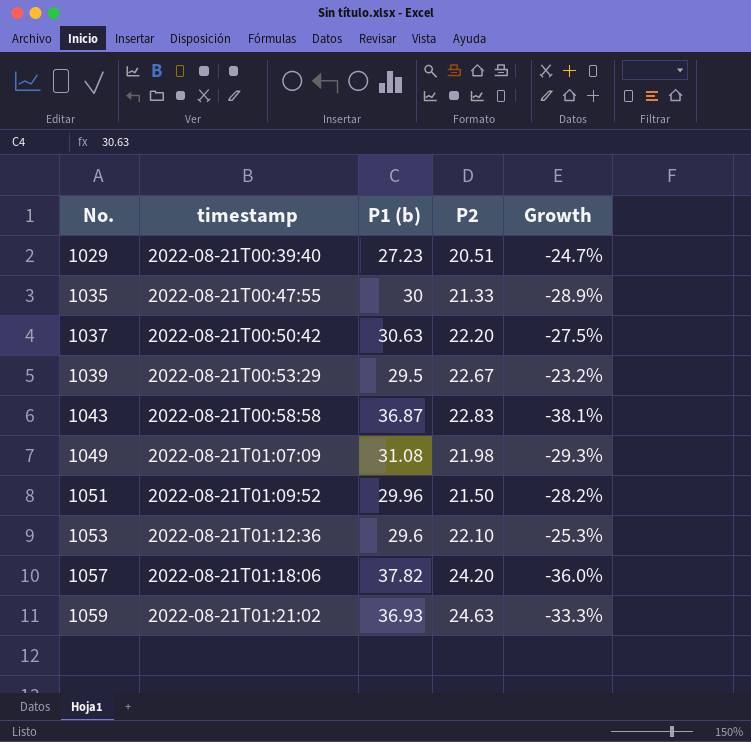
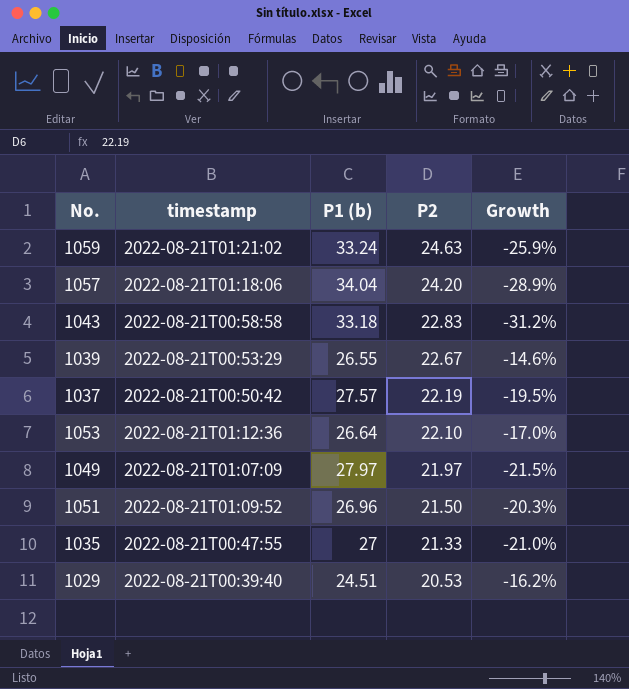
row order: No. ascending -> P2 descending
1059 | P1 (b): 36.93 -> 33.24
1059 | Growth: -33.3% -> -25.9%
1057 | P1 (b): 37.82 -> 34.04
1057 | Growth: -36.0% -> -28.9%
1043 | P1 (b): 36.87 -> 33.18
1043 | Growth: -38.1% -> -31.2%
1039 | P1 (b): 29.5 -> 26.55
1039 | Growth: -23.2% -> -14.6%
1037 | P1 (b): 30.63 -> 27.57
1037 | P2: 22.20 -> 22.19
1037 | Growth: -27.5% -> -19.5%
1053 | P1 (b): 29.6 -> 26.64
1053 | Growth: -25.3% -> -17.0%
1049 | P1 (b): 31.08 -> 27.97
1049 | P2: 21.98 -> 21.97
1049 | Growth: -29.3% -> -21.5%
1051 | P1 (b): 29.96 -> 26.96
1051 | Growth: -28.2% -> -20.3%
1035 | P1 (b): 30 -> 27
1035 | Growth: -28.9% -> -21.0%
1029 | P1 (b): 27.23 -> 24.51
1029 | P2: 20.51 -> 20.53
1029 | Growth: -24.7% -> -16.2%

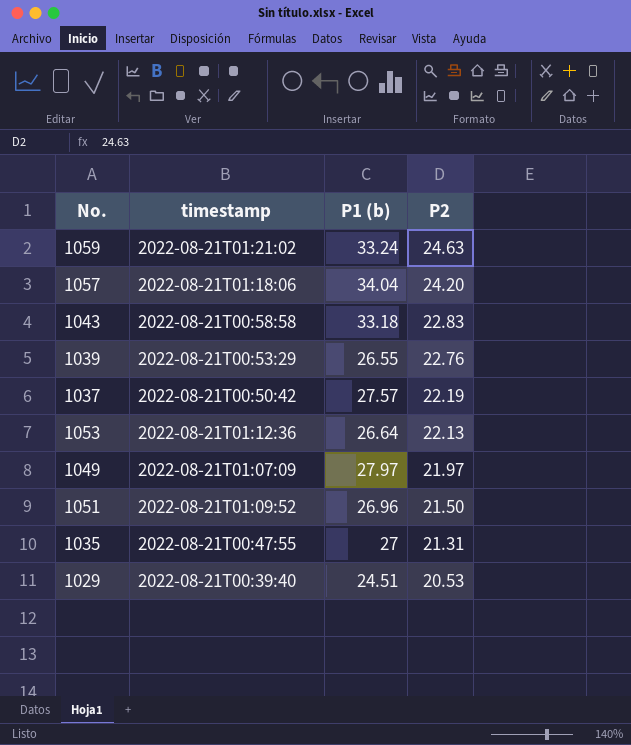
column Growth | formula: ([P2] - [P1 (b)]) / [P1 (b)] -> none
1039 | P2: 22.67 -> 22.76
1053 | P2: 22.10 -> 22.13
1035 | P2: 21.33 -> 21.31

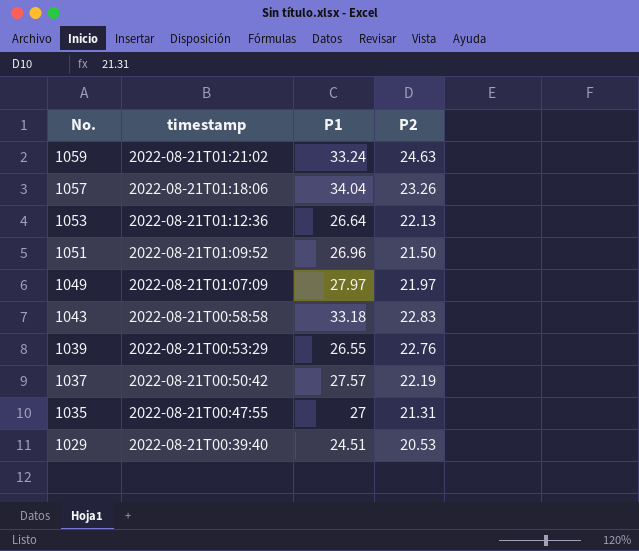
row order: P2 descending -> No. descending
column name: P1 (b) -> P1
1057 | P2: 24.20 -> 23.26

